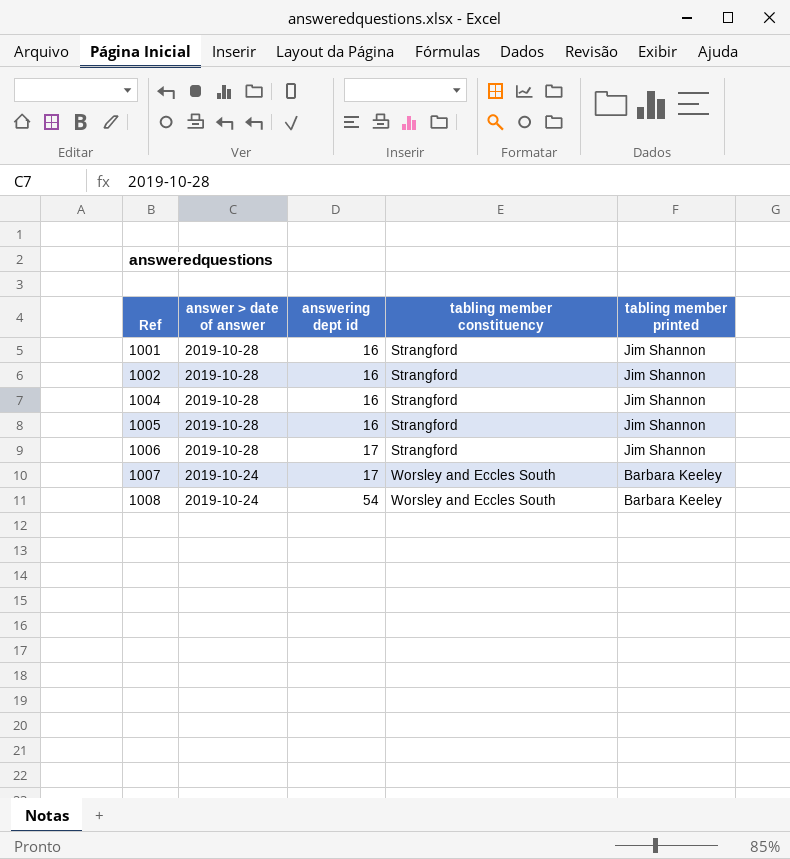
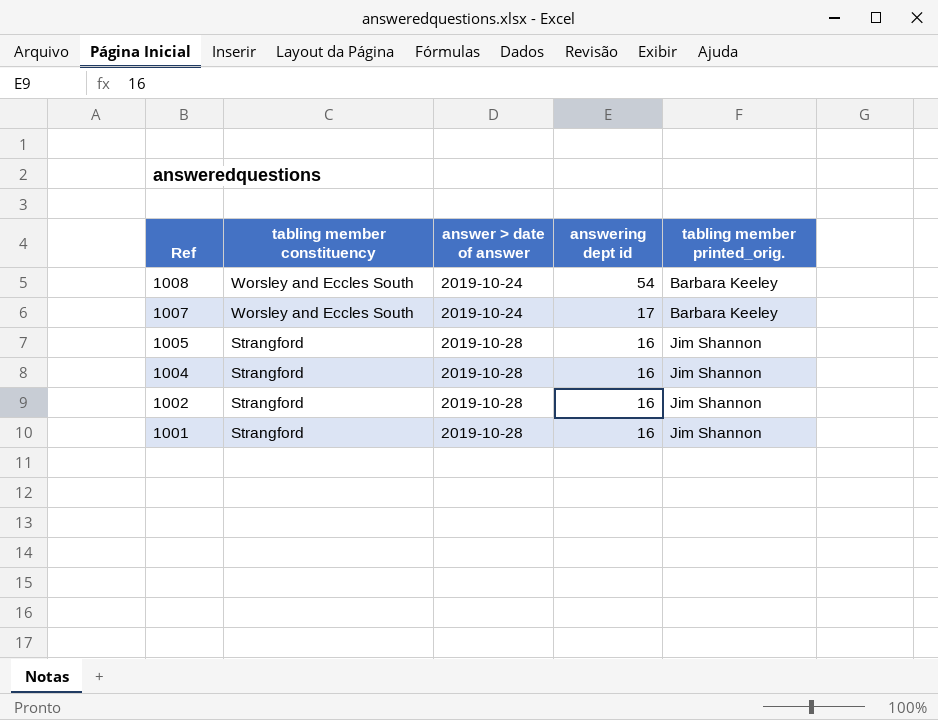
row order: Ref ascending -> Ref descending
column tabling member constituency | position: 4 -> 2
column name: tabling member printed -> tabling member printed_orig.
row 1006: 2019-10-28 | 17 | Strangford | Jim Shannon -> none

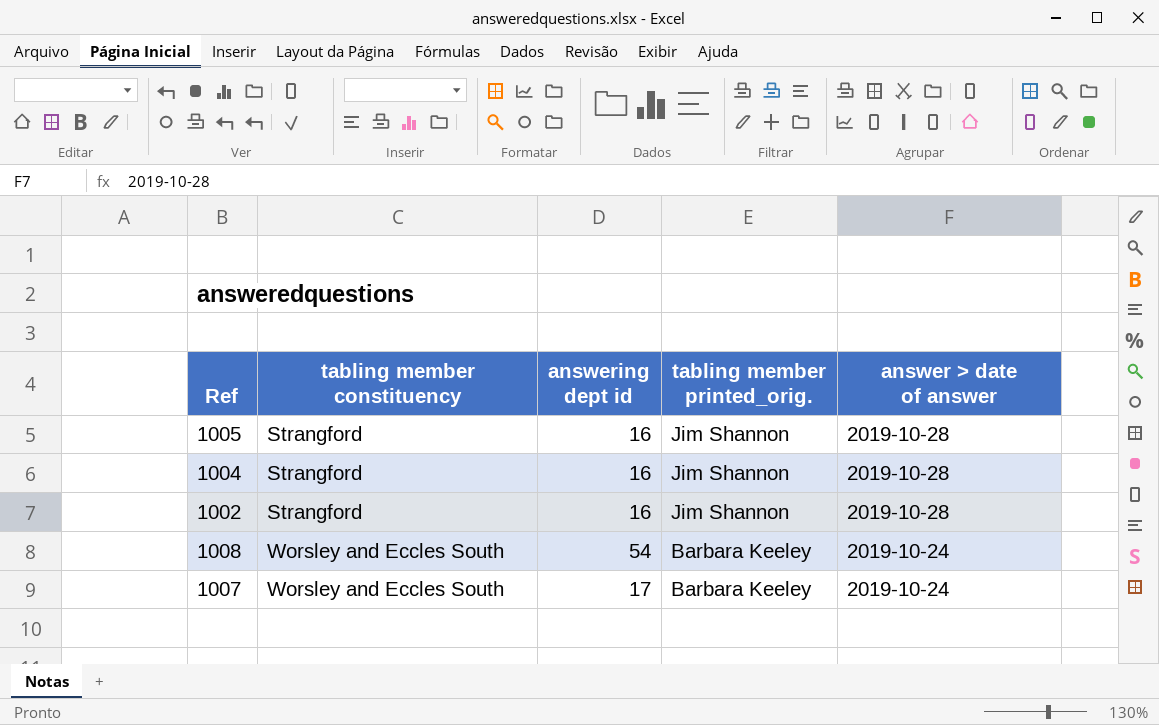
row order: Ref descending -> tabling member constituency ascending
column answer > date of answer | position: 3 -> 5
row 1001: Strangford | 2019-10-28 | 16 | Jim Shannon -> none

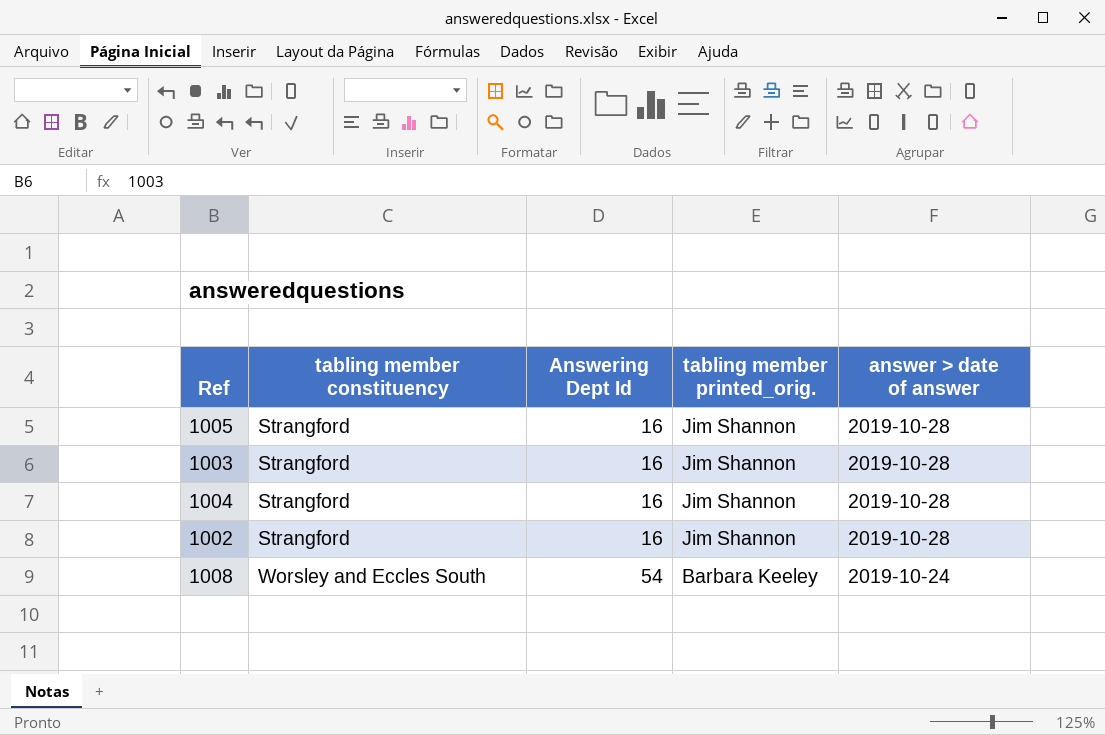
column name: answering dept id -> Answering Dept Id
row 1007: Worsley and Eccles South | 17 | Barbara Keeley | 2019-10-24 -> none
row 1003: none -> Strangford | 16 | Jim Shannon | 2019-10-28

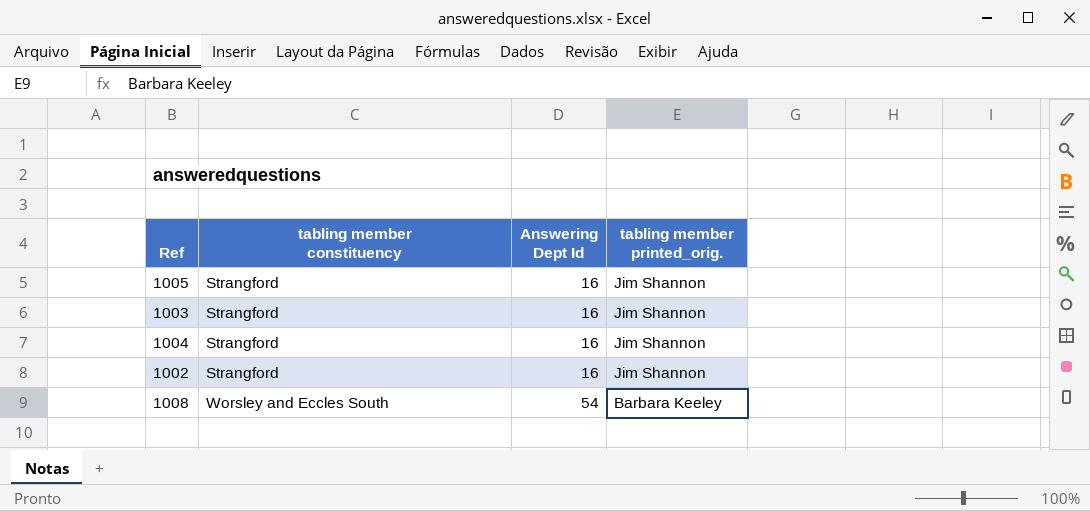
column answer > date of answer | position: 5 -> none

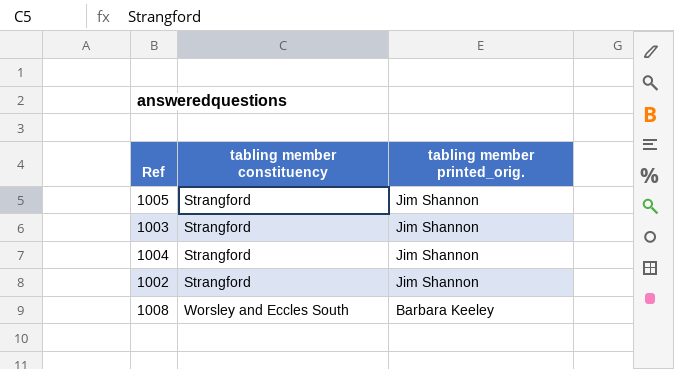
column Answering Dept Id | position: 3 -> none

